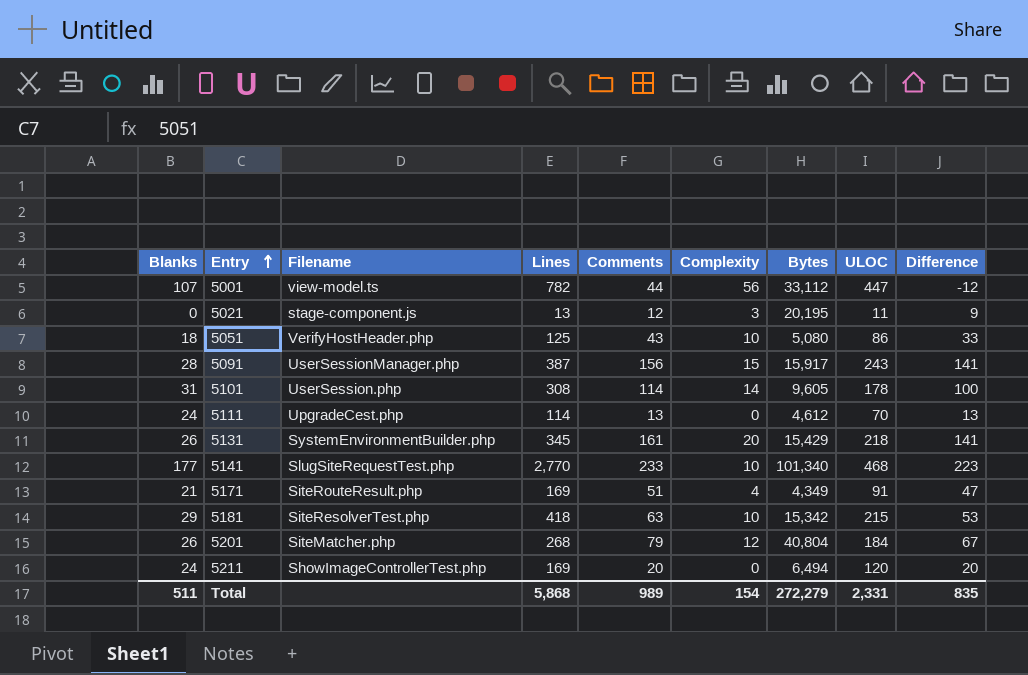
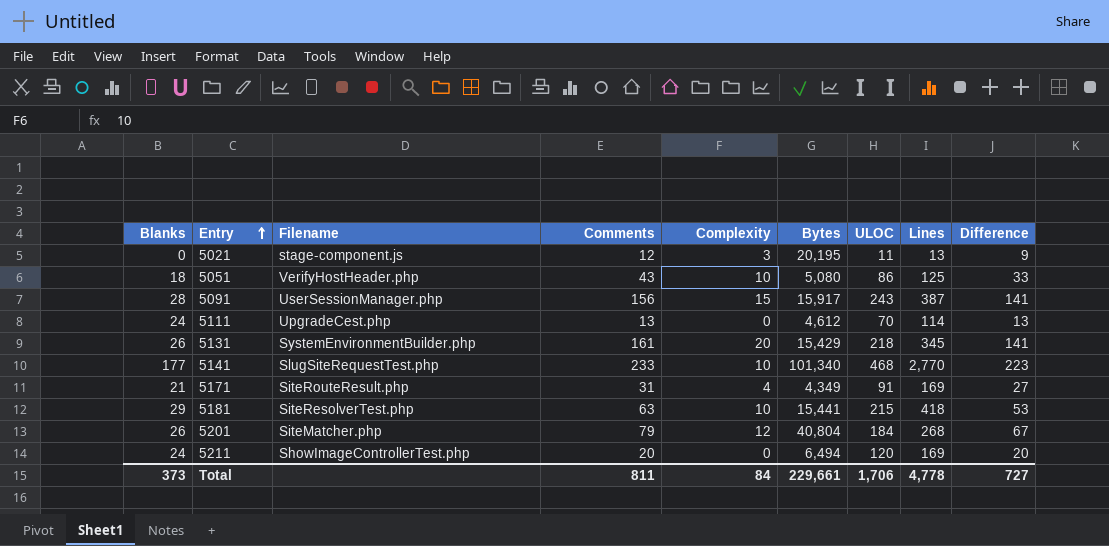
column Lines | position: 4 -> 8
row 5001: 107 | view-model.ts | 782 | 44 | 56 | 33,112 | 447 | -12 -> none
row 5101: 31 | UserSession.php | 308 | 114 | 14 | 9,605 | 178 | 100 -> none
5171 | Comments: 51 -> 31
5171 | Difference: 47 -> 27
5181 | Bytes: 15,342 -> 15,441
Total | Blanks: 511 -> 373
Total | Comments: 989 -> 811
Total | Complexity: 154 -> 84
Total | Bytes: 272,279 -> 229,661
Total | ULOC: 2,331 -> 1,706
Total | Lines: 5,868 -> 4,778
Total | Difference: 835 -> 727

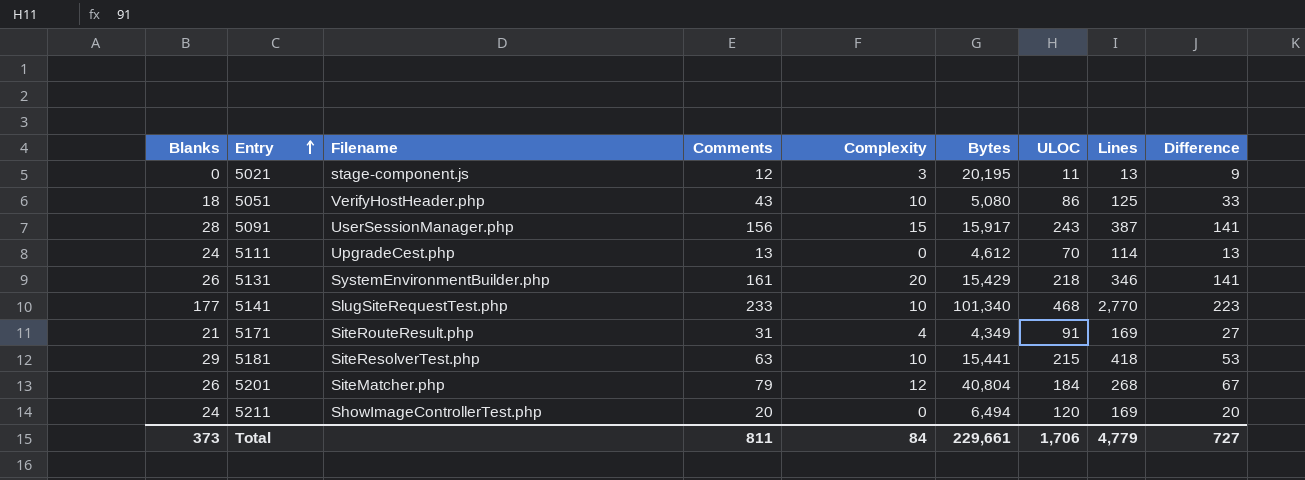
5131 | Lines: 345 -> 346
Total | Lines: 4,778 -> 4,779

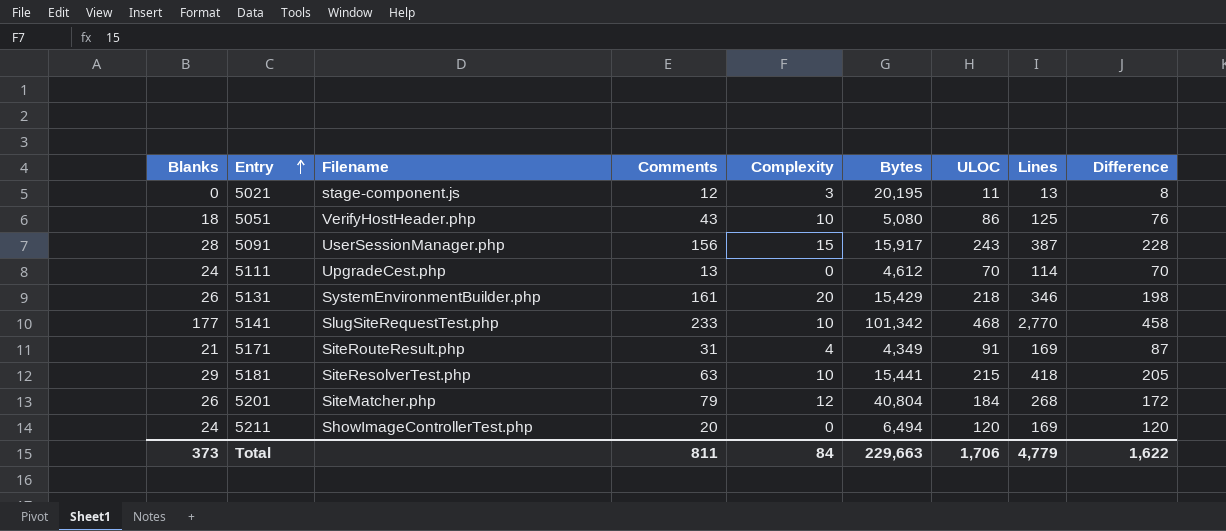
column Difference | formula: [Comments] - [Complexity] -> [ULOC] - [Complexity]
5141 | Bytes: 101,340 -> 101,342
Total | Bytes: 229,661 -> 229,663
Total | Difference: 727 -> 1,622

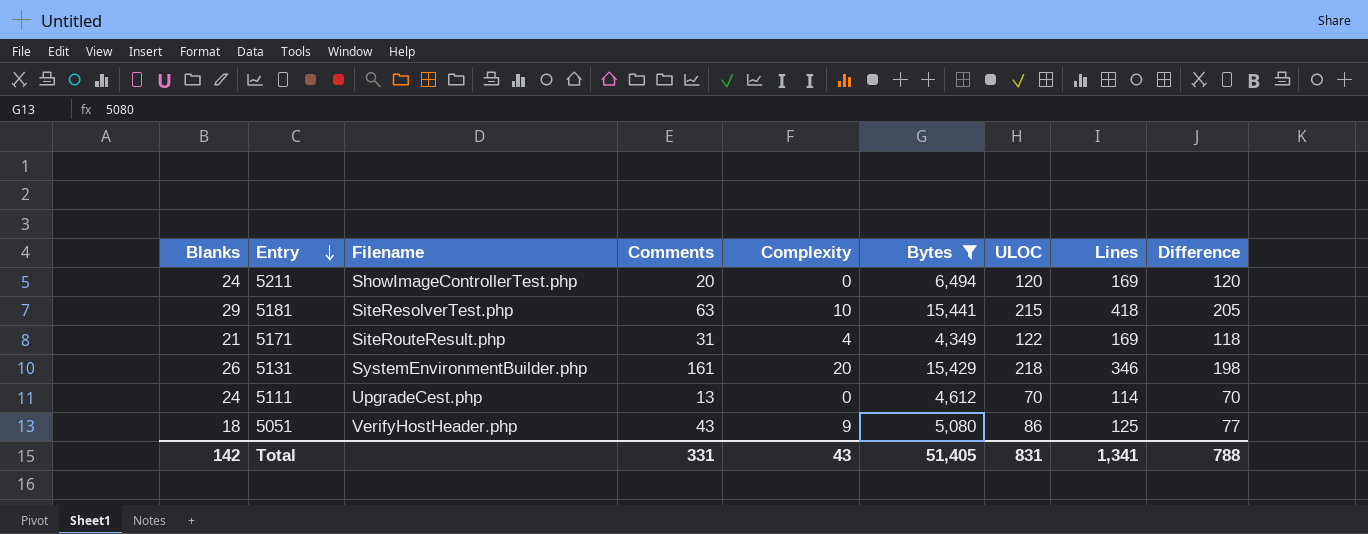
filter: none -> Bytes <= 15,441
row order: Entry ascending -> Entry descending
5171 | ULOC: 91 -> 122
5171 | Difference: 87 -> 118
5051 | Complexity: 10 -> 9
5051 | Difference: 76 -> 77
Total | Blanks: 373 -> 142
Total | Comments: 811 -> 331
Total | Complexity: 84 -> 43
Total | Bytes: 229,663 -> 51,405
Total | ULOC: 1,706 -> 831
Total | Lines: 4,779 -> 1,341
Total | Difference: 1,622 -> 788

